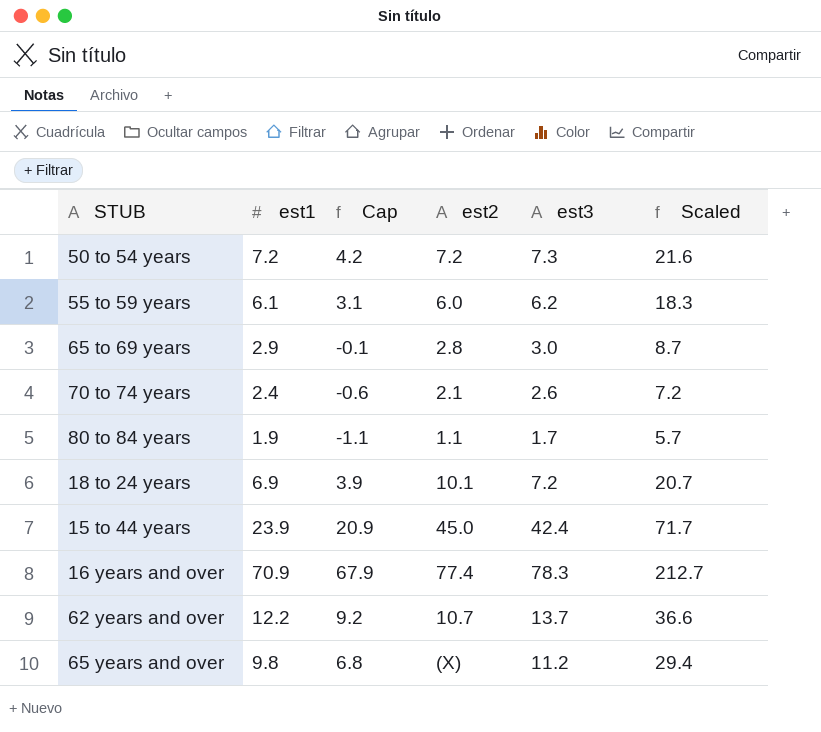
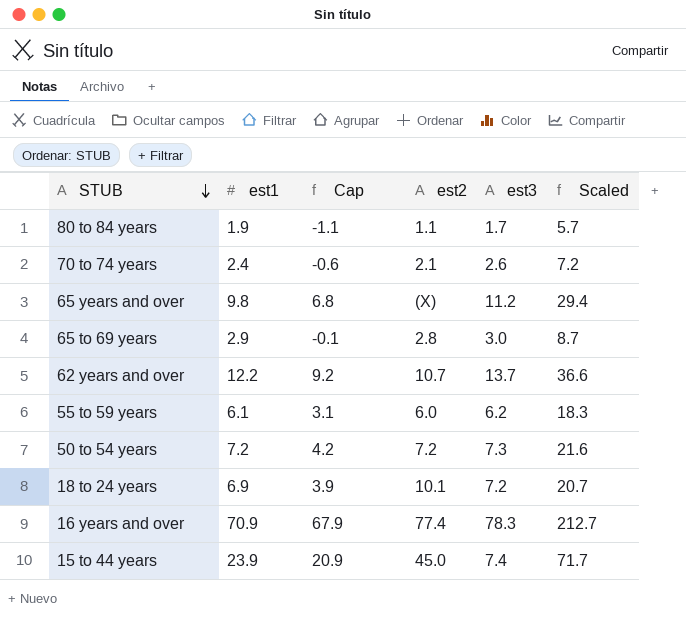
row order: none -> STUB descending
15 to 44 years | est3: 42.4 -> 7.4

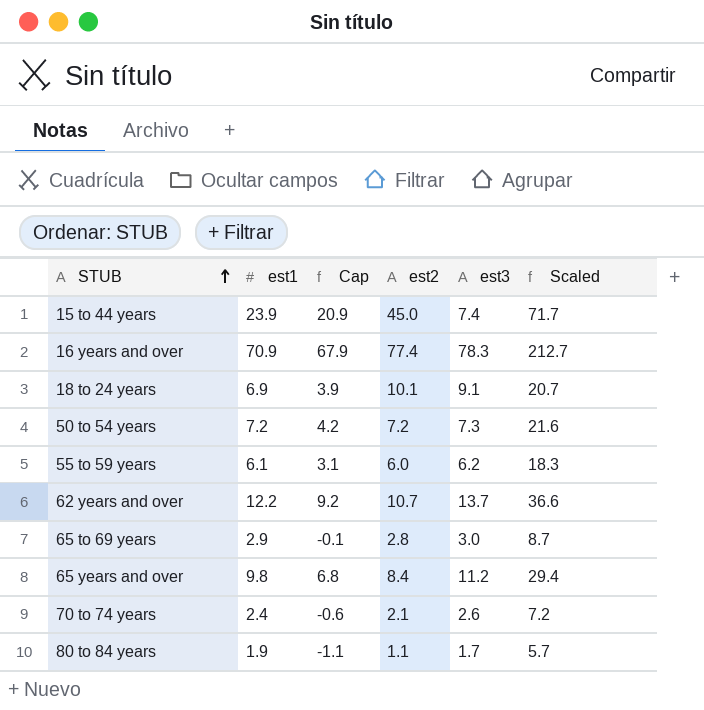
row order: STUB descending -> STUB ascending
18 to 24 years | est3: 7.2 -> 9.1
65 years and over | est2: (X) -> 8.4

